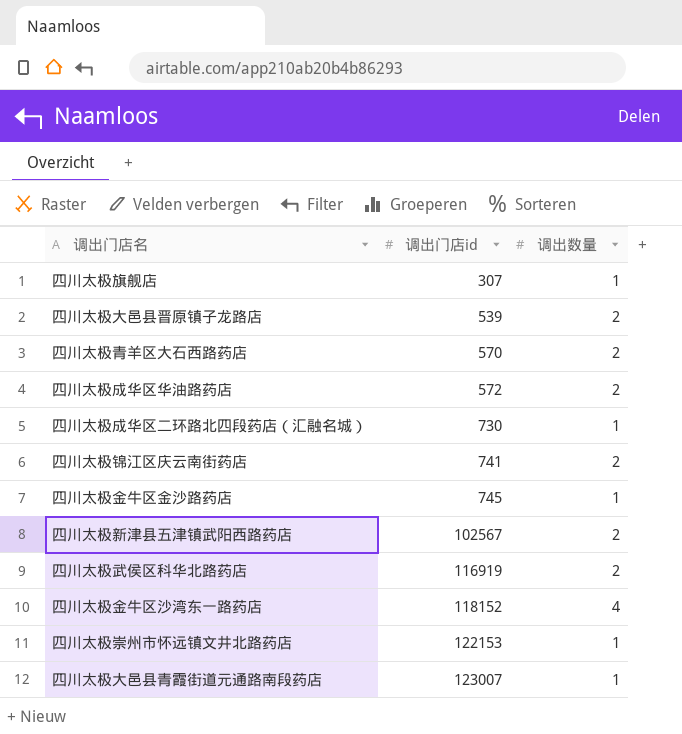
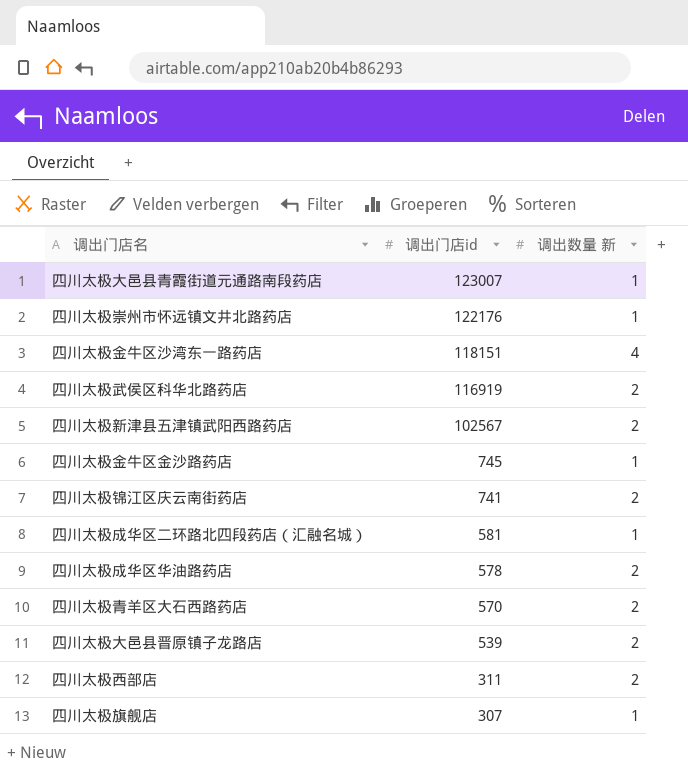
row order: 调出门店id ascending -> 调出门店id descending
column name: 调出数量 -> 调出数量 新
四川太极崇州市怀远镇文井北路药店 | 调出门店id: 122153 -> 122176
四川太极金牛区沙湾东一路药店 | 调出门店id: 118152 -> 118151
四川太极成华区二环路北四段药店（汇融名城） | 调出门店id: 730 -> 581
四川太极成华区华油路药店 | 调出门店id: 572 -> 578
row 四川太极西部店: none -> 311 | 2

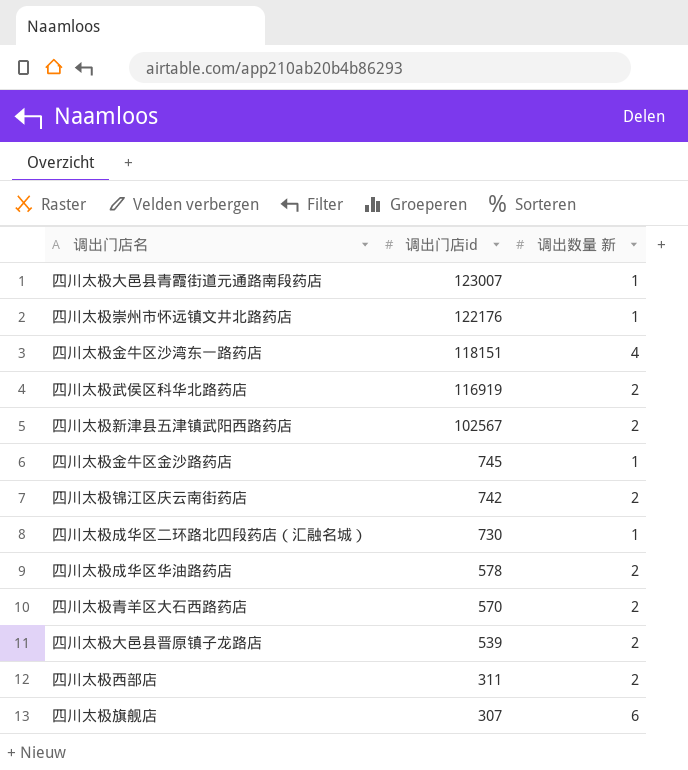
四川太极锦江区庆云南街药店 | 调出门店id: 741 -> 742
四川太极成华区二环路北四段药店（汇融名城） | 调出门店id: 581 -> 730
四川太极旗舰店 | 调出数量 新: 1 -> 6

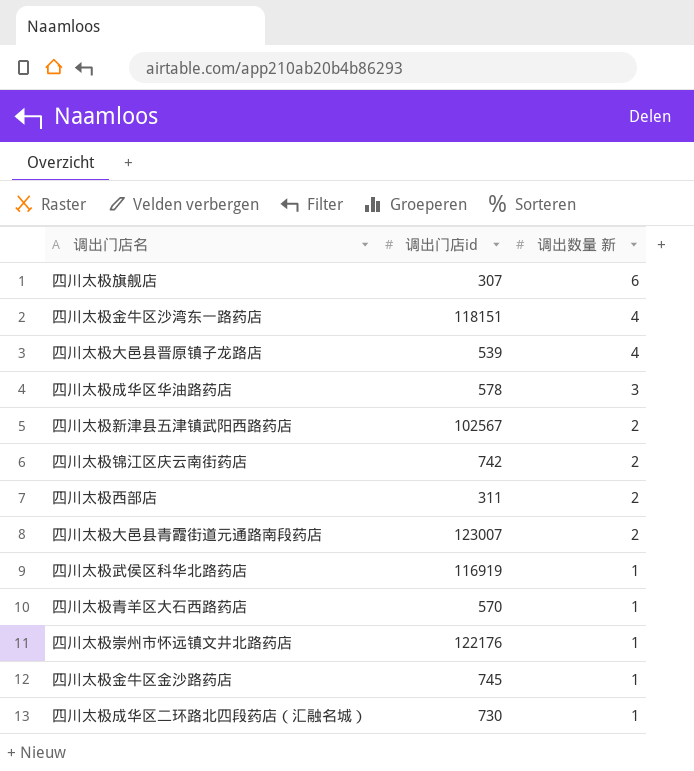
row order: 调出门店id descending -> 调出数量 新 descending
四川太极大邑县晋原镇子龙路店 | 调出数量 新: 2 -> 4
四川太极成华区华油路药店 | 调出数量 新: 2 -> 3
四川太极大邑县青霞街道元通路南段药店 | 调出数量 新: 1 -> 2
四川太极武侯区科华北路药店 | 调出数量 新: 2 -> 1
四川太极青羊区大石西路药店 | 调出数量 新: 2 -> 1

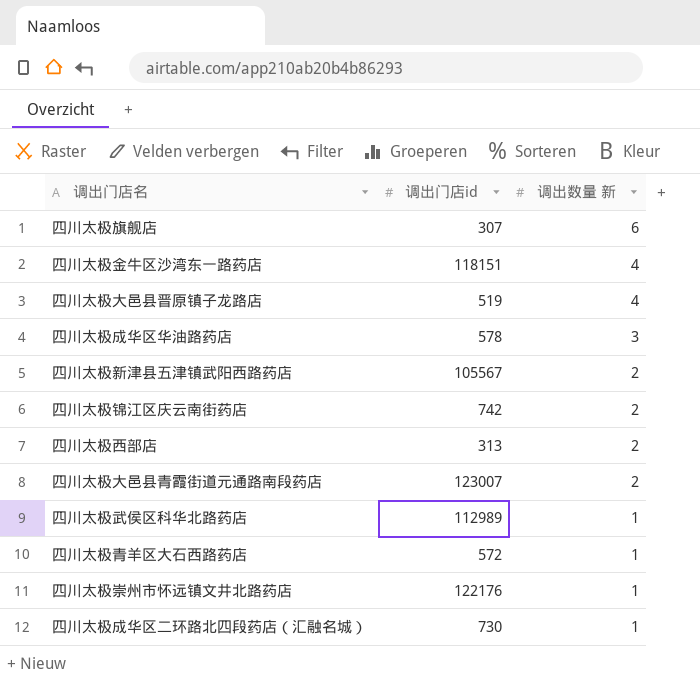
row 四川太极金牛区金沙路药店: 745 | 1 -> none
四川太极大邑县晋原镇子龙路店 | 调出门店id: 539 -> 519
四川太极新津县五津镇武阳西路药店 | 调出门店id: 102567 -> 105567
四川太极西部店 | 调出门店id: 311 -> 313
四川太极武侯区科华北路药店 | 调出门店id: 116919 -> 112989
四川太极青羊区大石西路药店 | 调出门店id: 570 -> 572

